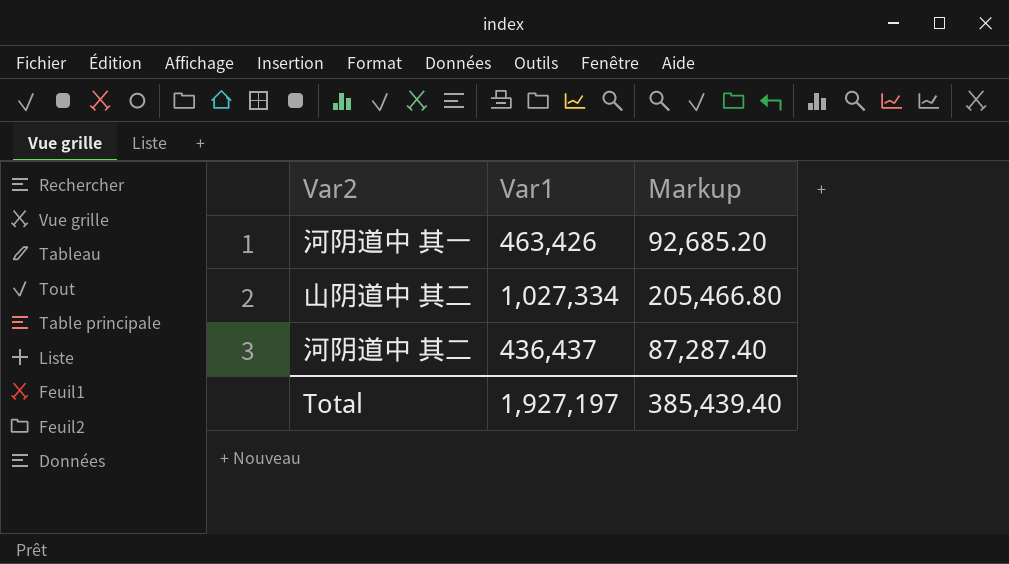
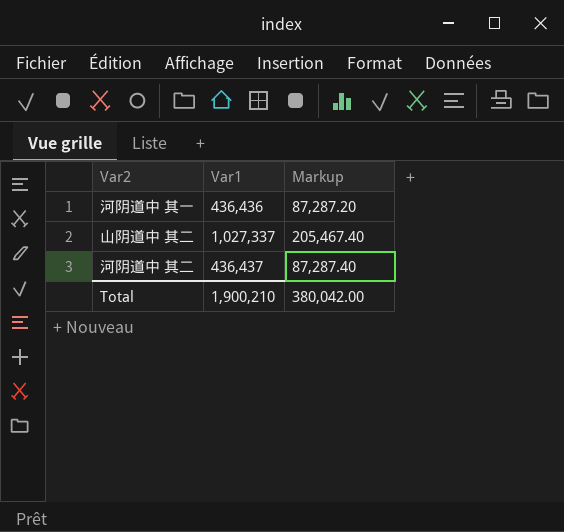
河阴道中 其一 | Var1: 463,426 -> 436,436
河阴道中 其一 | Markup: 92,685.20 -> 87,287.20
山阴道中 其二 | Var1: 1,027,334 -> 1,027,337
山阴道中 其二 | Markup: 205,466.80 -> 205,467.40
Total | Var1: 1,927,197 -> 1,900,210
Total | Markup: 385,439.40 -> 380,042.00

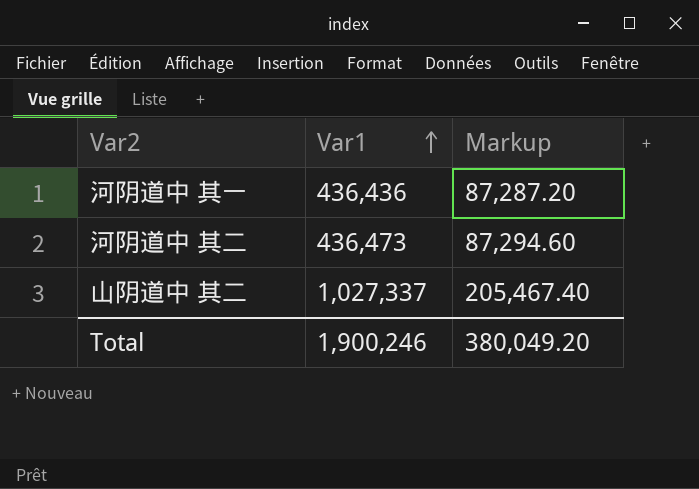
row order: none -> Var1 ascending
河阴道中 其二 | Var1: 436,437 -> 436,473
河阴道中 其二 | Markup: 87,287.40 -> 87,294.60
Total | Var1: 1,900,210 -> 1,900,246
Total | Markup: 380,042.00 -> 380,049.20

